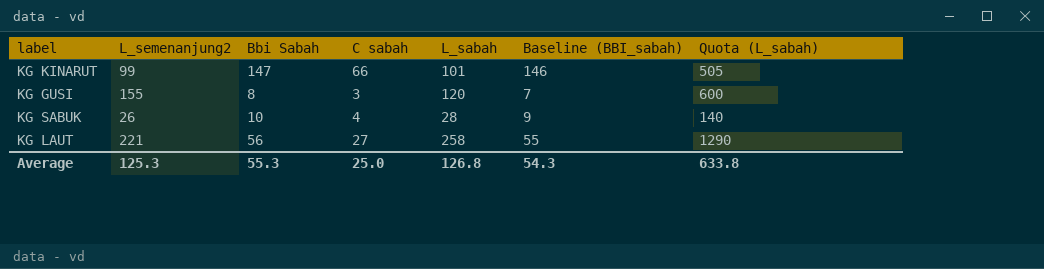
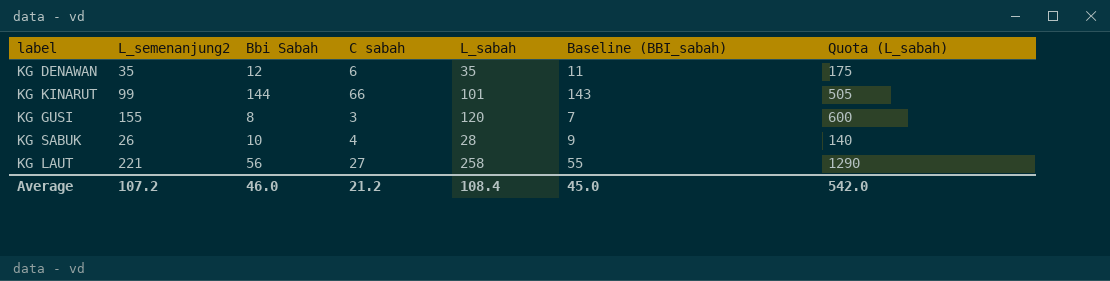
row KG DENAWAN: none -> 35 | 12 | 6 | 35 | 11 | 175
KG KINARUT | Bbi Sabah: 147 -> 144
KG KINARUT | Baseline (BBI_sabah): 146 -> 143
Average | L_semenanjung2: 125.3 -> 107.2
Average | Bbi Sabah: 55.3 -> 46.0
Average | C sabah: 25.0 -> 21.2
Average | L_sabah: 126.8 -> 108.4
Average | Baseline (BBI_sabah): 54.3 -> 45.0
Average | Quota (L_sabah): 633.8 -> 542.0

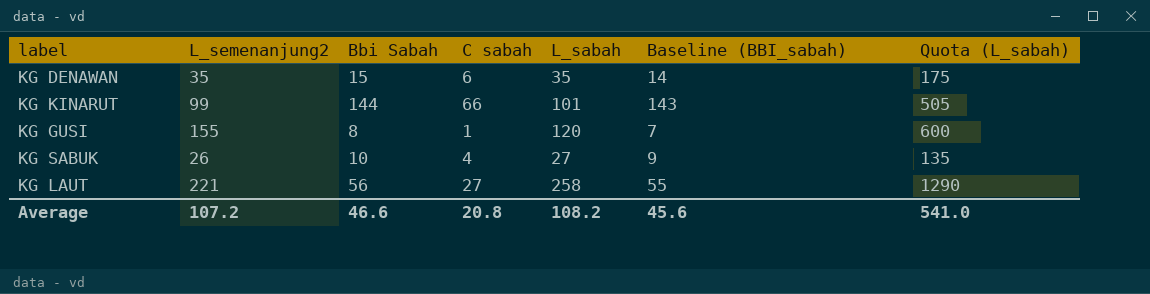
KG DENAWAN | Bbi Sabah: 12 -> 15
KG DENAWAN | Baseline (BBI_sabah): 11 -> 14
KG GUSI | C sabah: 3 -> 1
KG SABUK | L_sabah: 28 -> 27
KG SABUK | Quota (L_sabah): 140 -> 135
Average | Bbi Sabah: 46.0 -> 46.6
Average | C sabah: 21.2 -> 20.8
Average | L_sabah: 108.4 -> 108.2
Average | Baseline (BBI_sabah): 45.0 -> 45.6
Average | Quota (L_sabah): 542.0 -> 541.0

